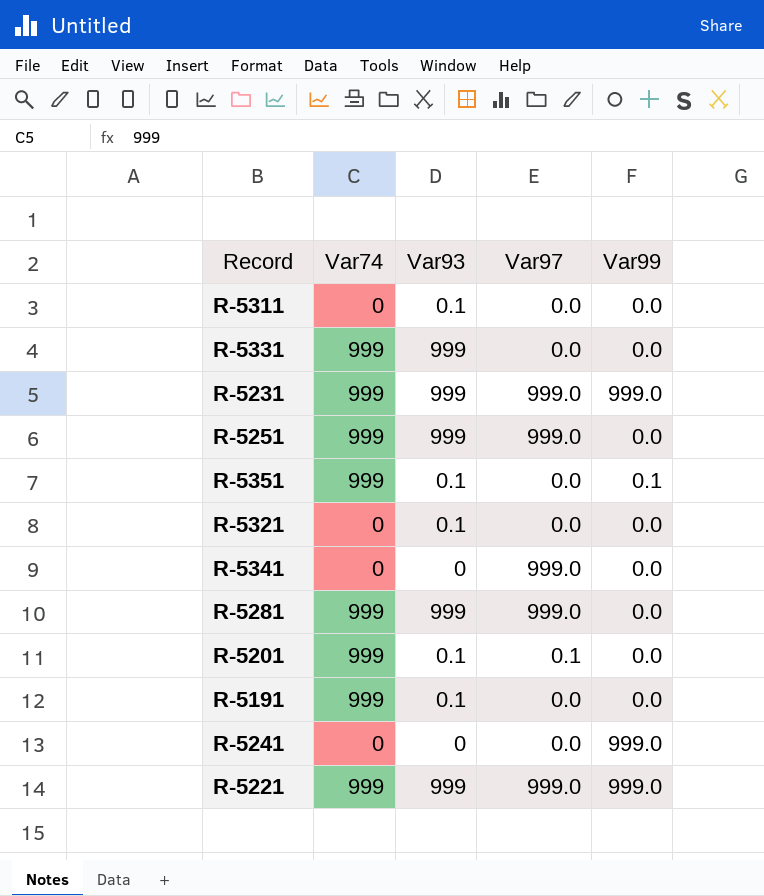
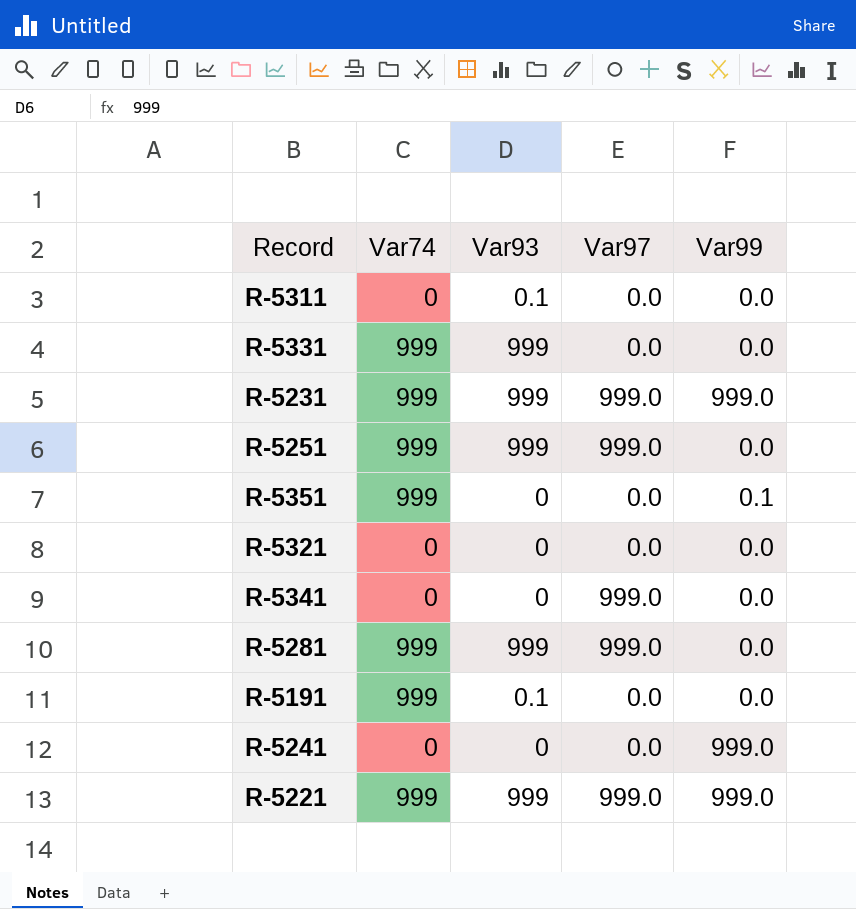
row R-5201: 999 | 0.1 | 0.1 | 0.0 -> none
R-5351 | Var93: 0.1 -> 0
R-5321 | Var93: 0.1 -> 0

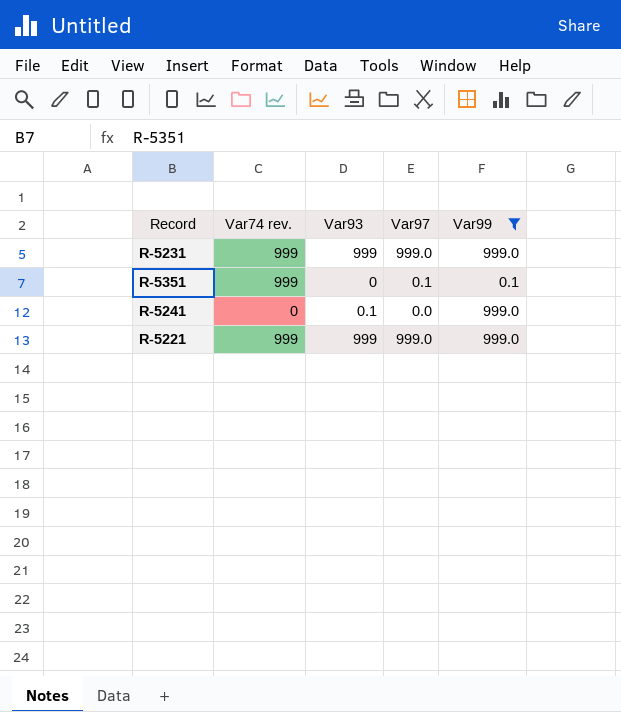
filter: none -> Var99 != 0.0
column name: Var74 -> Var74 rev.
R-5351 | Var97: 0.0 -> 0.1
R-5241 | Var93: 0 -> 0.1

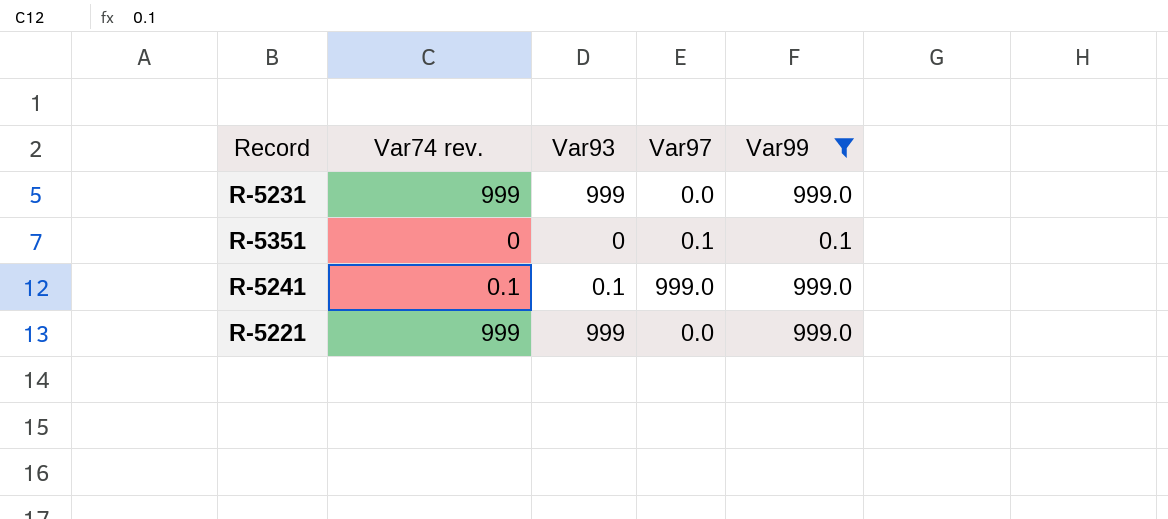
R-5231 | Var97: 999.0 -> 0.0
R-5351 | Var74 rev.: 999 -> 0
R-5241 | Var74 rev.: 0 -> 0.1
R-5241 | Var97: 0.0 -> 999.0
R-5221 | Var97: 999.0 -> 0.0

